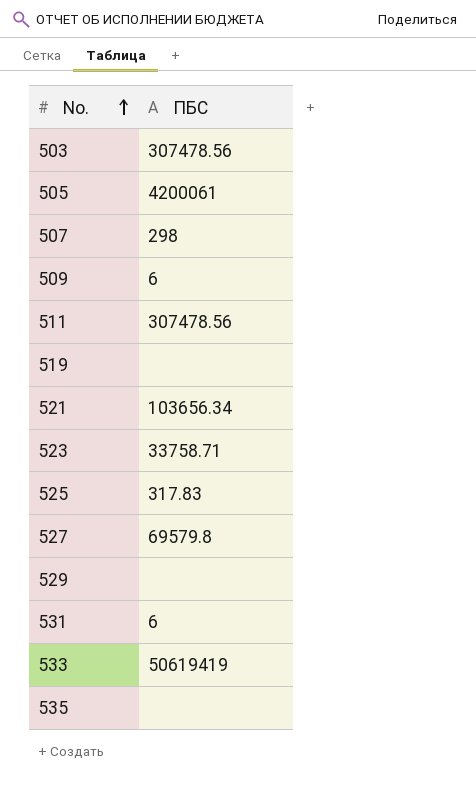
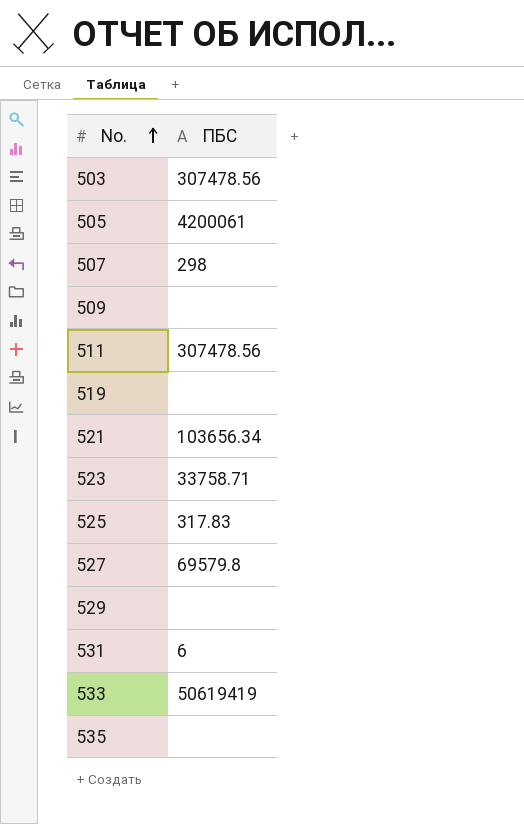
509 | ПБС: 6 -> none

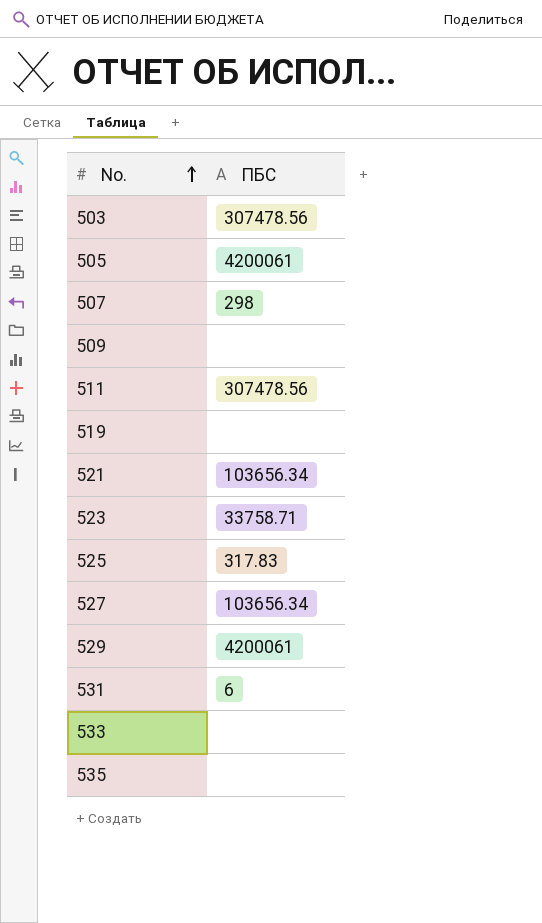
527 | ПБС: 69579.8 -> 103656.34
529 | ПБС: none -> 4200061
533 | ПБС: 50619419 -> none

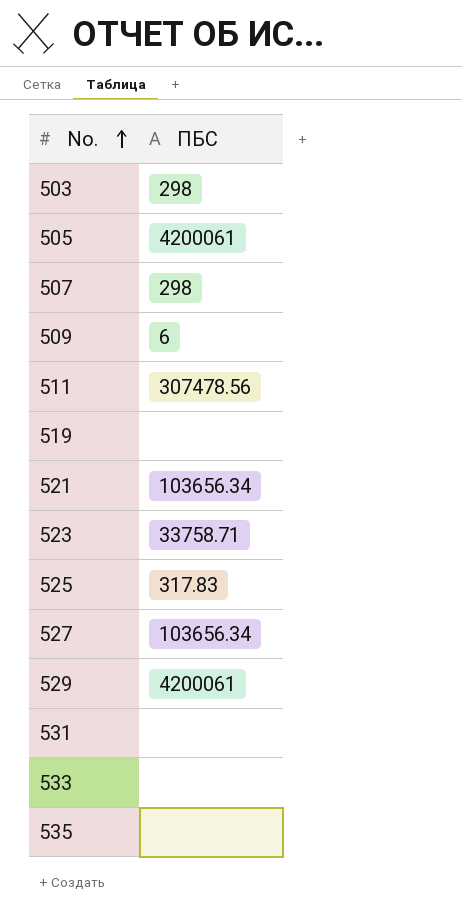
503 | ПБС: 307478.56 -> 298
509 | ПБС: none -> 6
531 | ПБС: 6 -> none

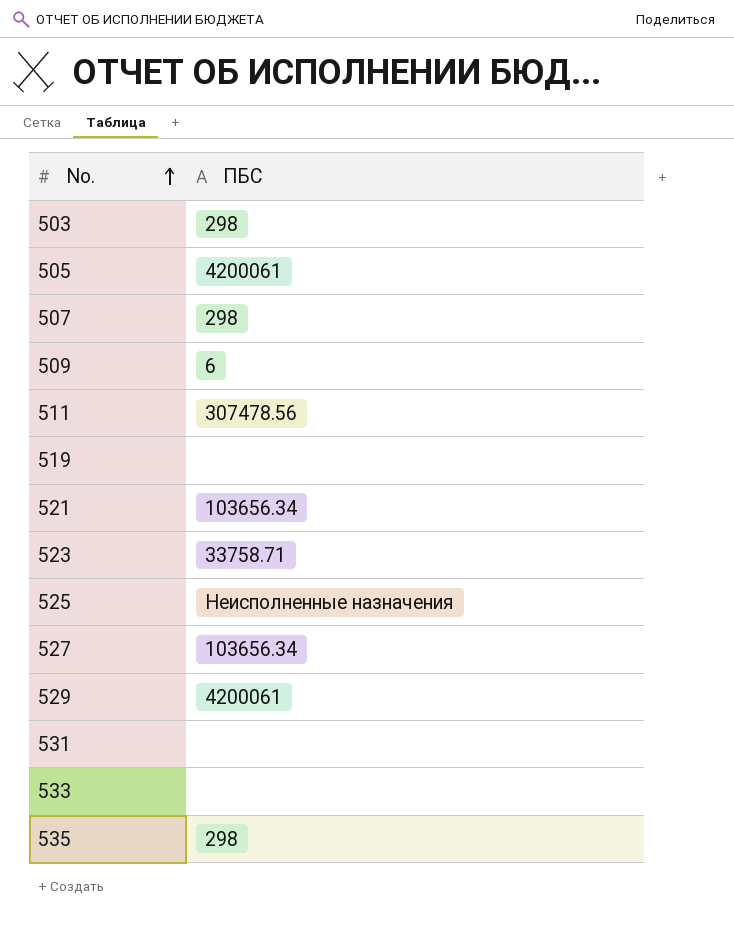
525 | ПБС: 317.83 -> Неисполненные назначения
535 | ПБС: none -> 298

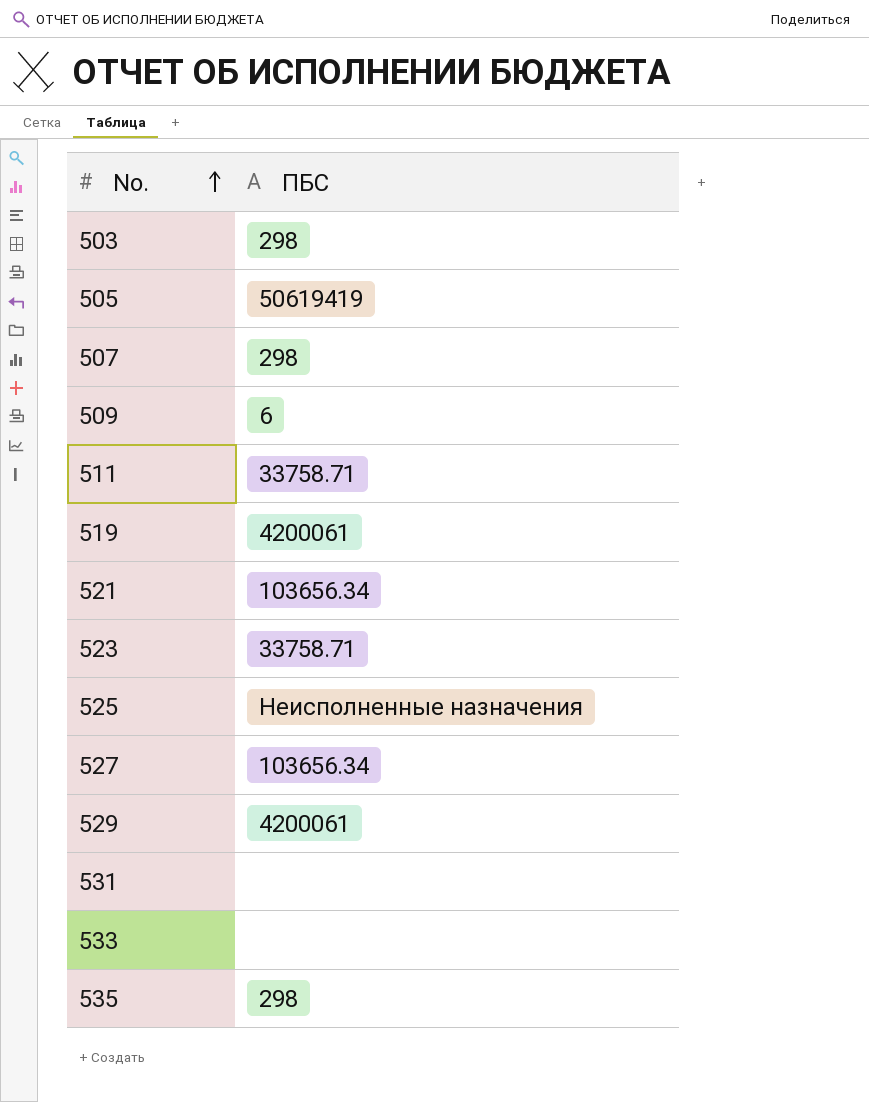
505 | ПБС: 4200061 -> 50619419
511 | ПБС: 307478.56 -> 33758.71
519 | ПБС: none -> 4200061

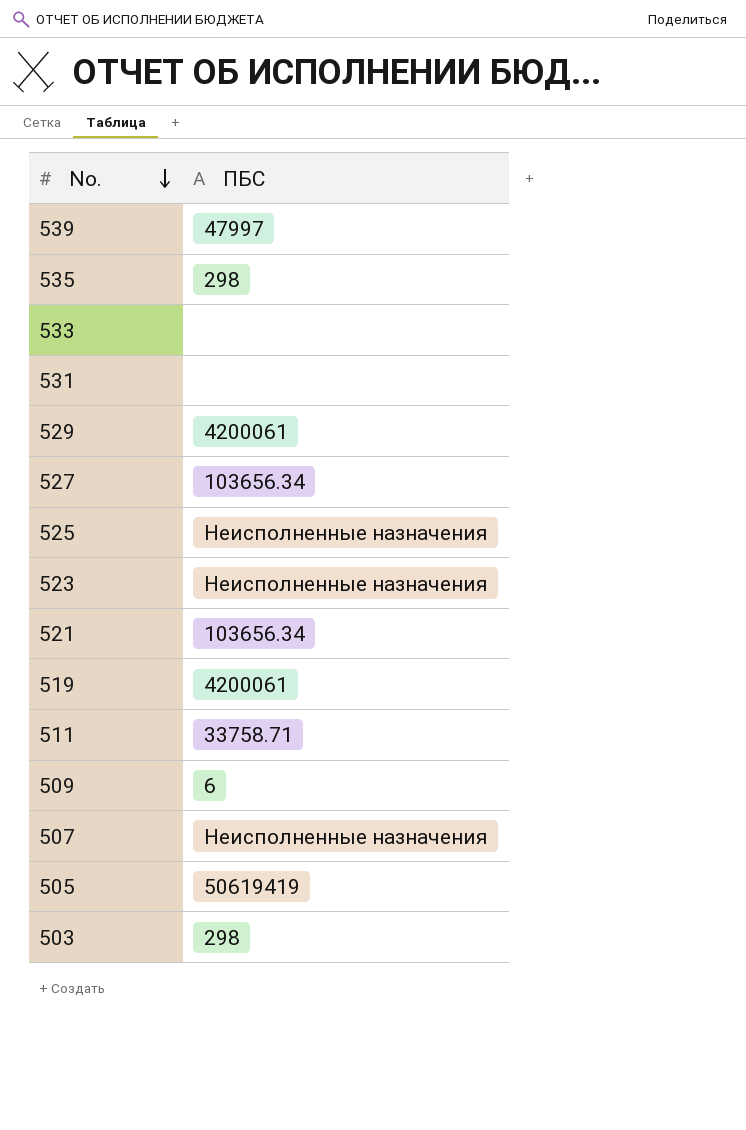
row order: No. ascending -> No. descending
row 539: none -> 47997
523 | ПБС: 33758.71 -> Неисполненные назначения
507 | ПБС: 298 -> Неисполненные назначения

